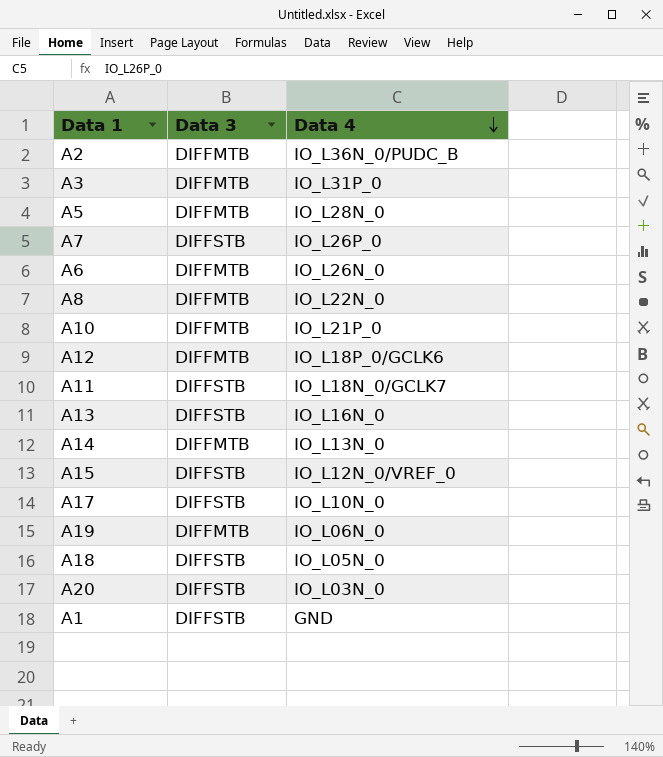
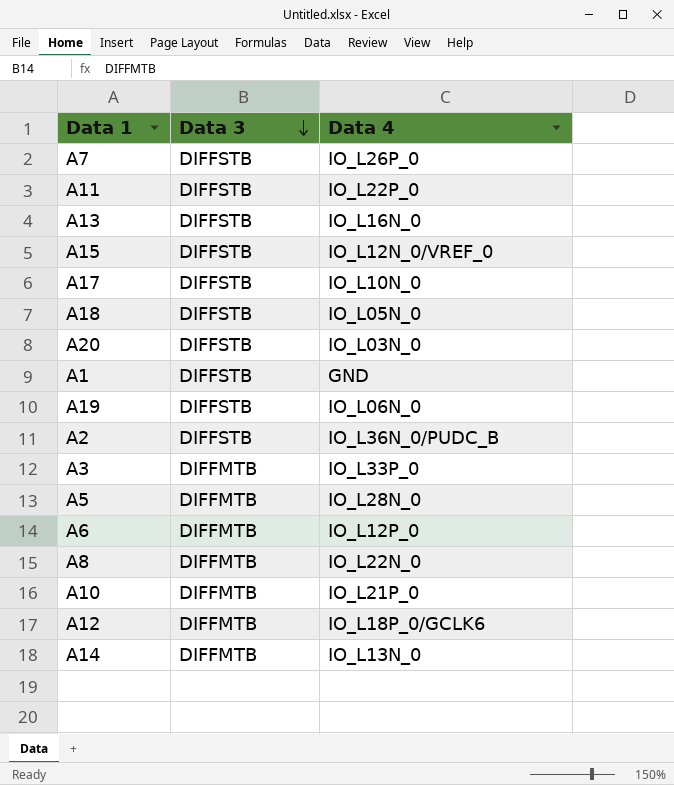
row order: Data 4 descending -> Data 3 descending
A11 | Data 4: IO_L18N_0/GCLK7 -> IO_L22P_0
A19 | Data 3: DIFFMTB -> DIFFSTB
A2 | Data 3: DIFFMTB -> DIFFSTB
A3 | Data 4: IO_L31P_0 -> IO_L33P_0
A6 | Data 4: IO_L26N_0 -> IO_L12P_0

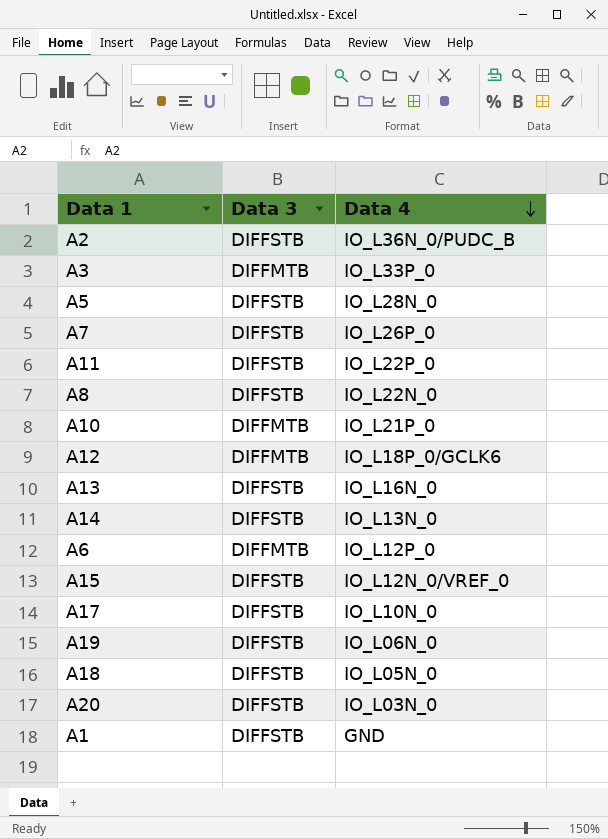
row order: Data 3 descending -> Data 4 descending
A5 | Data 3: DIFFMTB -> DIFFSTB
A8 | Data 3: DIFFMTB -> DIFFSTB
A14 | Data 3: DIFFMTB -> DIFFSTB

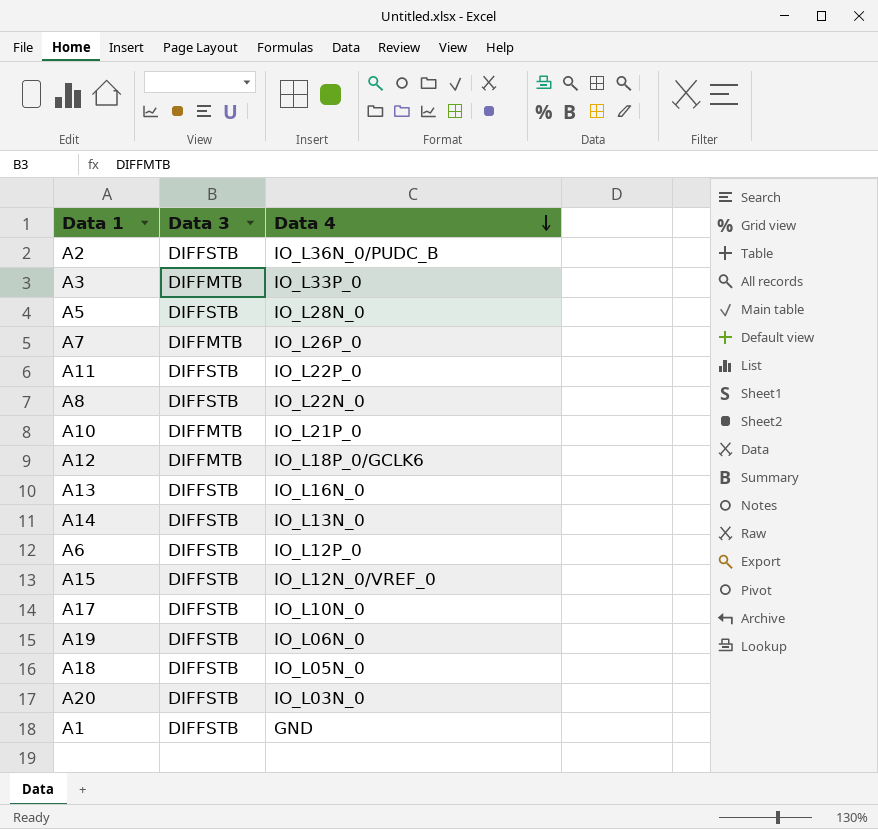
A7 | Data 3: DIFFSTB -> DIFFMTB
A6 | Data 3: DIFFMTB -> DIFFSTB

